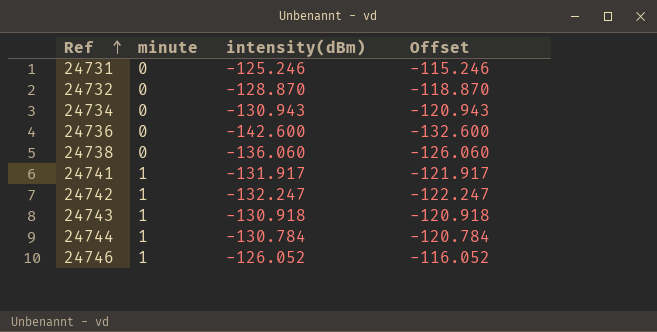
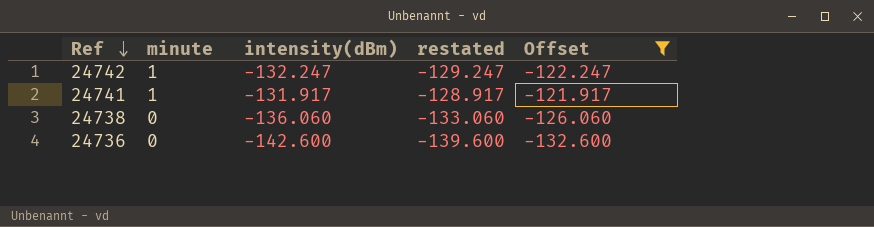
filter: none -> Offset <= -121.917
row order: Ref ascending -> Ref descending
column restated | formula: none -> [intensity(dBm)] + 3

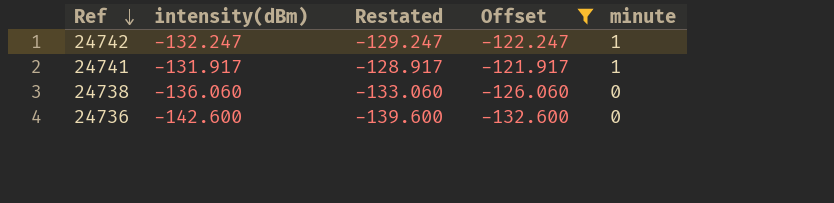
column name: restated -> Restated
column minute | position: 2 -> 5

